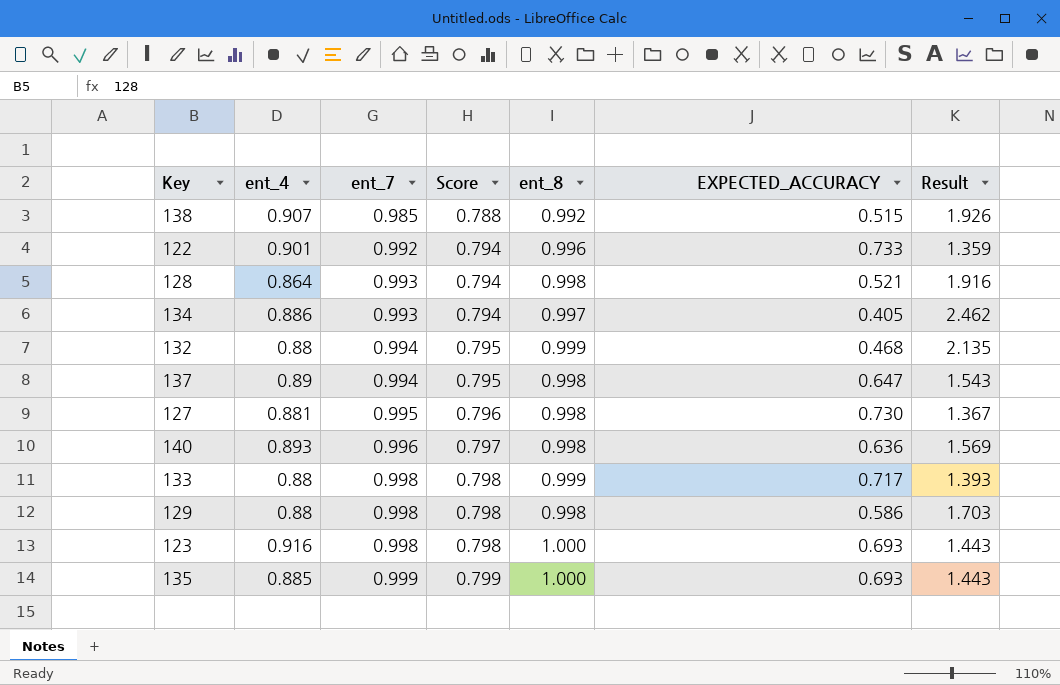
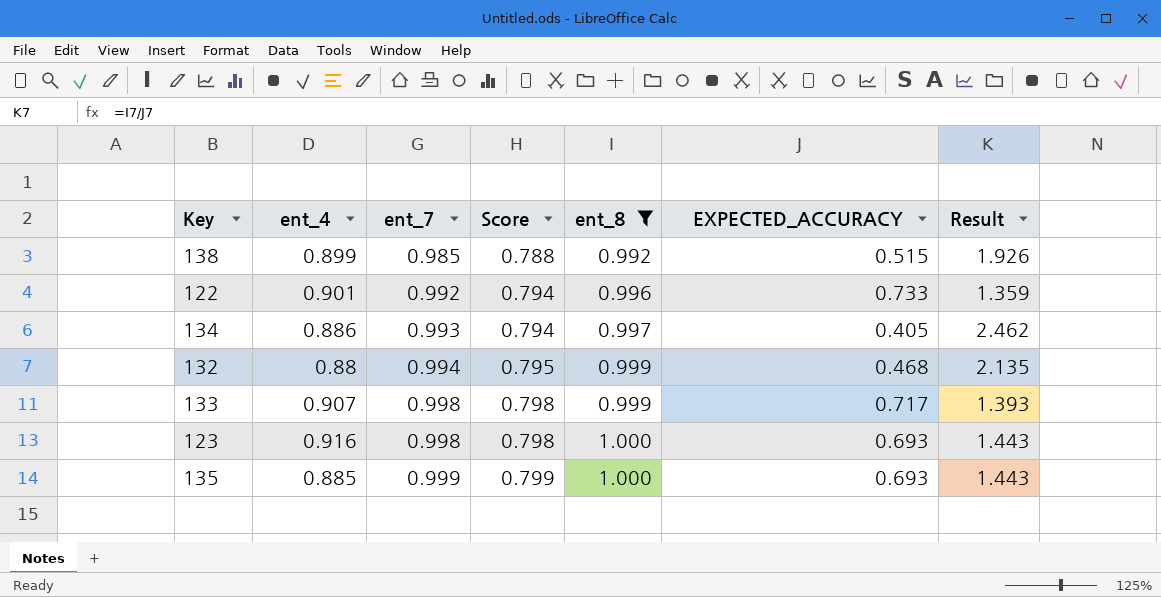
filter: none -> ent_8 != 0.998
138 | ent_4: 0.907 -> 0.899
133 | ent_4: 0.88 -> 0.907

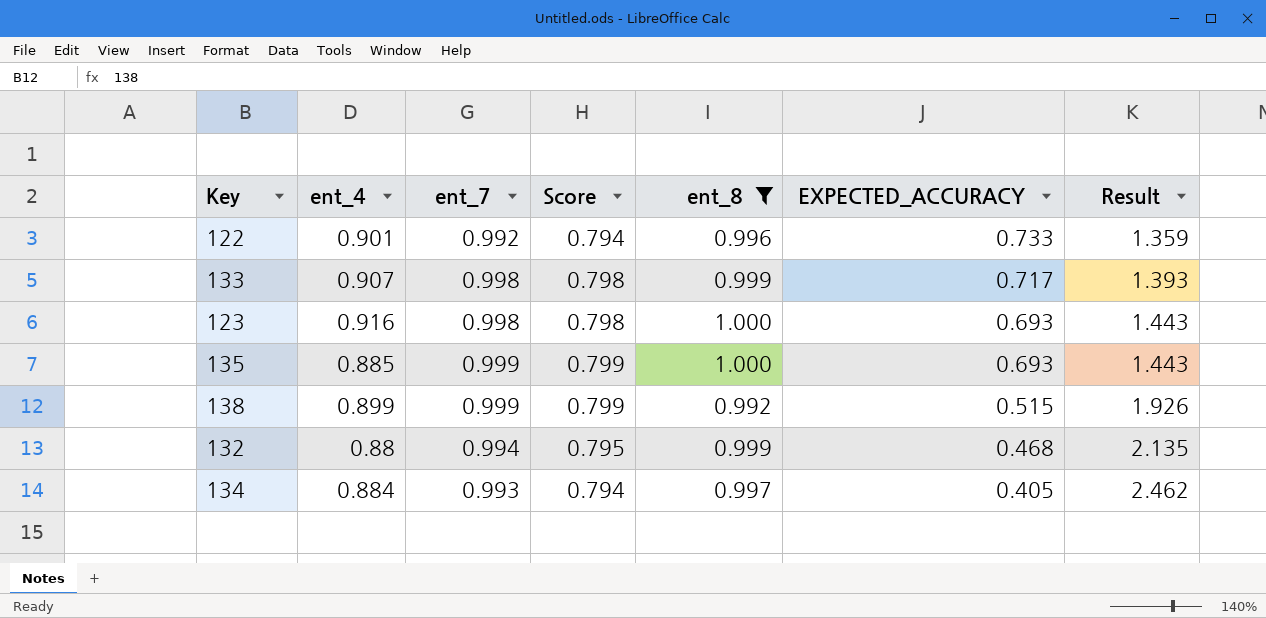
row order: ent_7 ascending -> EXPECTED_ACCURACY descending
138 | ent_7: 0.985 -> 0.999
138 | Score: 0.788 -> 0.799
134 | ent_4: 0.886 -> 0.884

